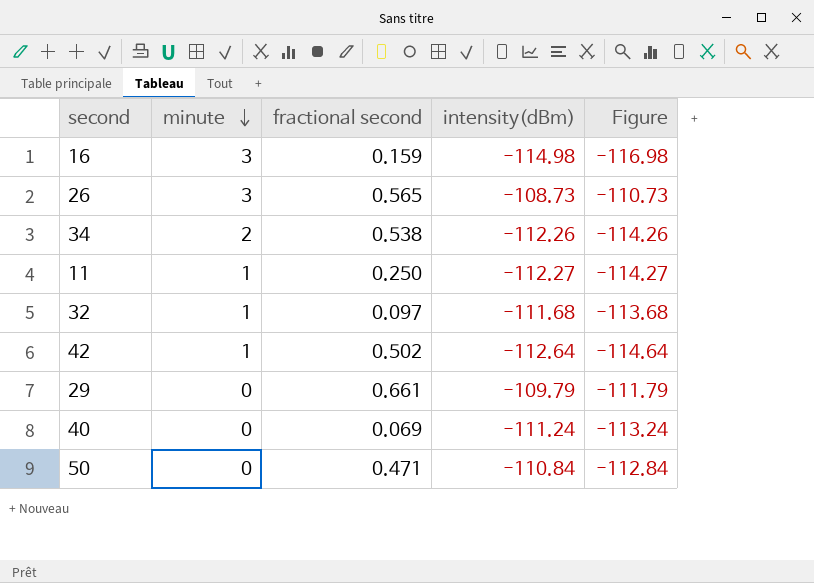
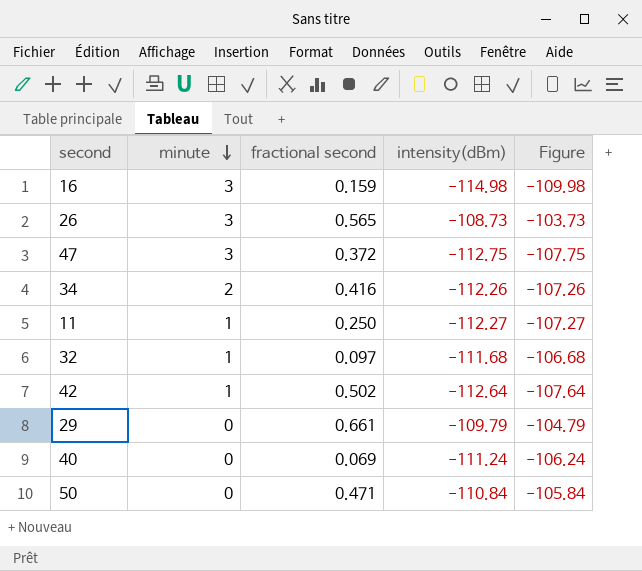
column Figure | formula: [intensity(dBm)] - 2 -> [intensity(dBm)] + 5
row 47: none -> 3 | 0.372 | -112.75 | -107.75
34 | fractional second: 0.538 -> 0.416

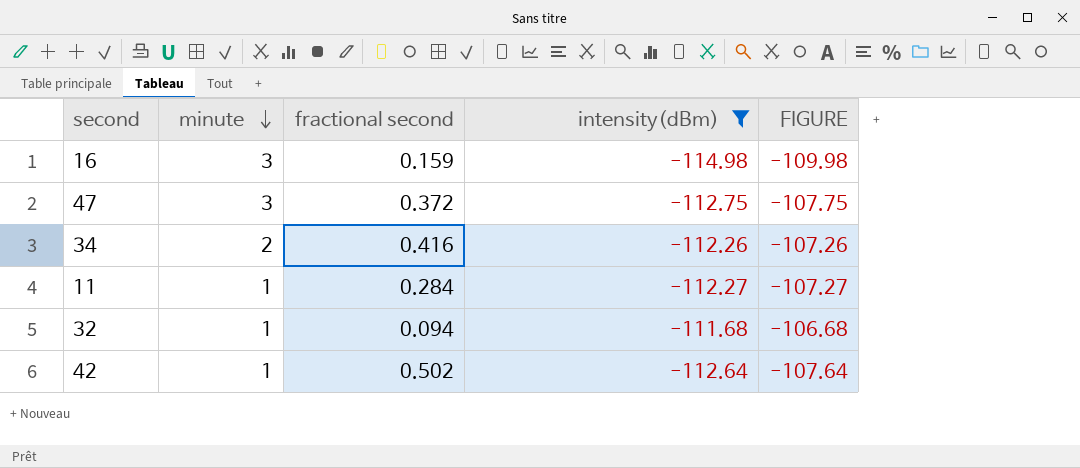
filter: none -> intensity(dBm) <= -111.68
column name: Figure -> FIGURE
11 | fractional second: 0.250 -> 0.284
32 | fractional second: 0.097 -> 0.094

